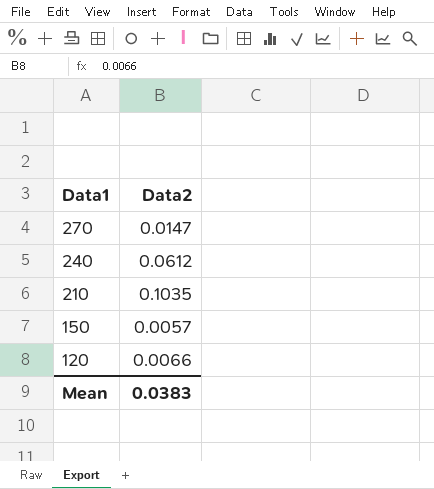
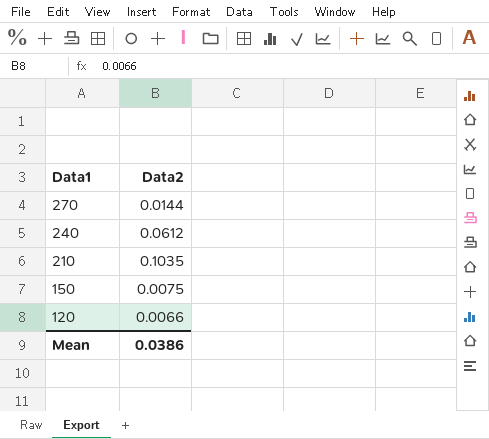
270 | Data2: 0.0147 -> 0.0144
150 | Data2: 0.0057 -> 0.0075
Mean | Data2: 0.0383 -> 0.0386

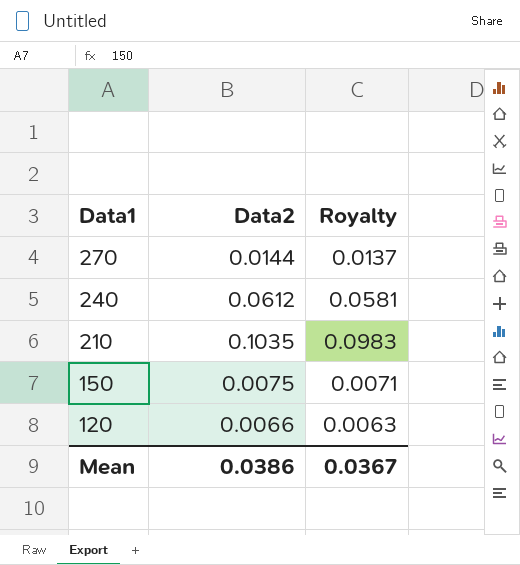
column Royalty | formula: none -> [Data2] * 0.95

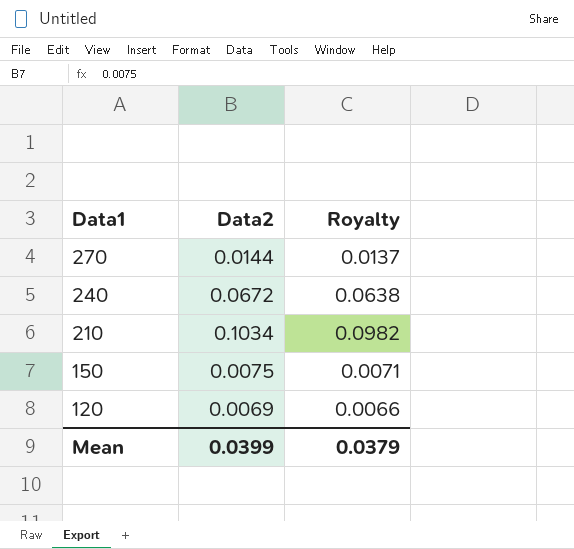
240 | Data2: 0.0612 -> 0.0672
240 | Royalty: 0.0581 -> 0.0638
210 | Data2: 0.1035 -> 0.1034
210 | Royalty: 0.0983 -> 0.0982
120 | Data2: 0.0066 -> 0.0069
120 | Royalty: 0.0063 -> 0.0066
Mean | Data2: 0.0386 -> 0.0399
Mean | Royalty: 0.0367 -> 0.0379

